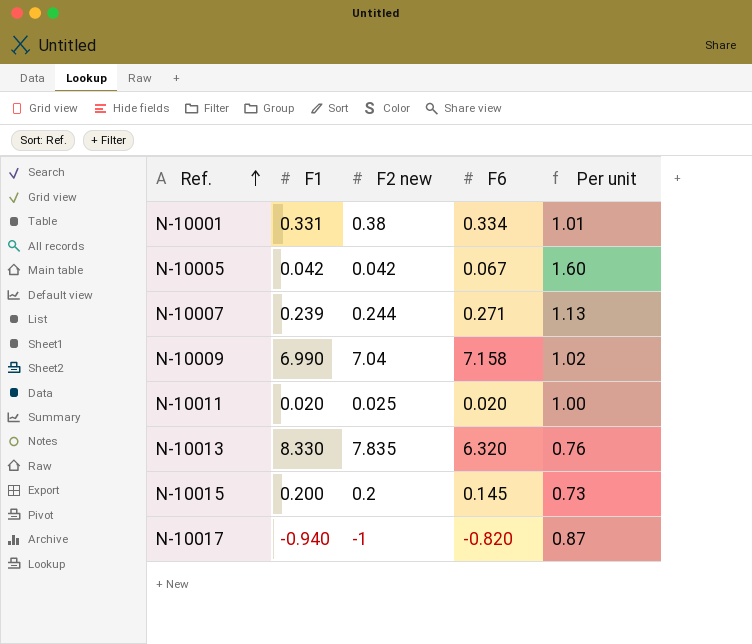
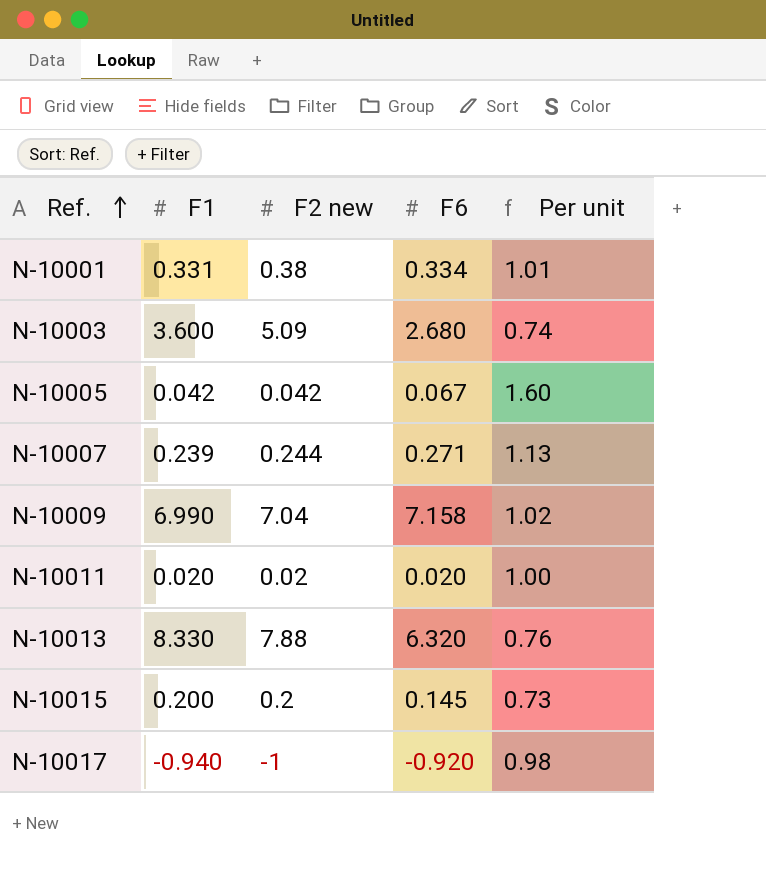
row N-10003: none -> 3.600 | 5.09 | 2.680 | 0.74
N-10011 | F2 new: 0.025 -> 0.02
N-10013 | F2 new: 7.835 -> 7.88
N-10017 | F6: -0.820 -> -0.920
N-10017 | Per unit: 0.87 -> 0.98

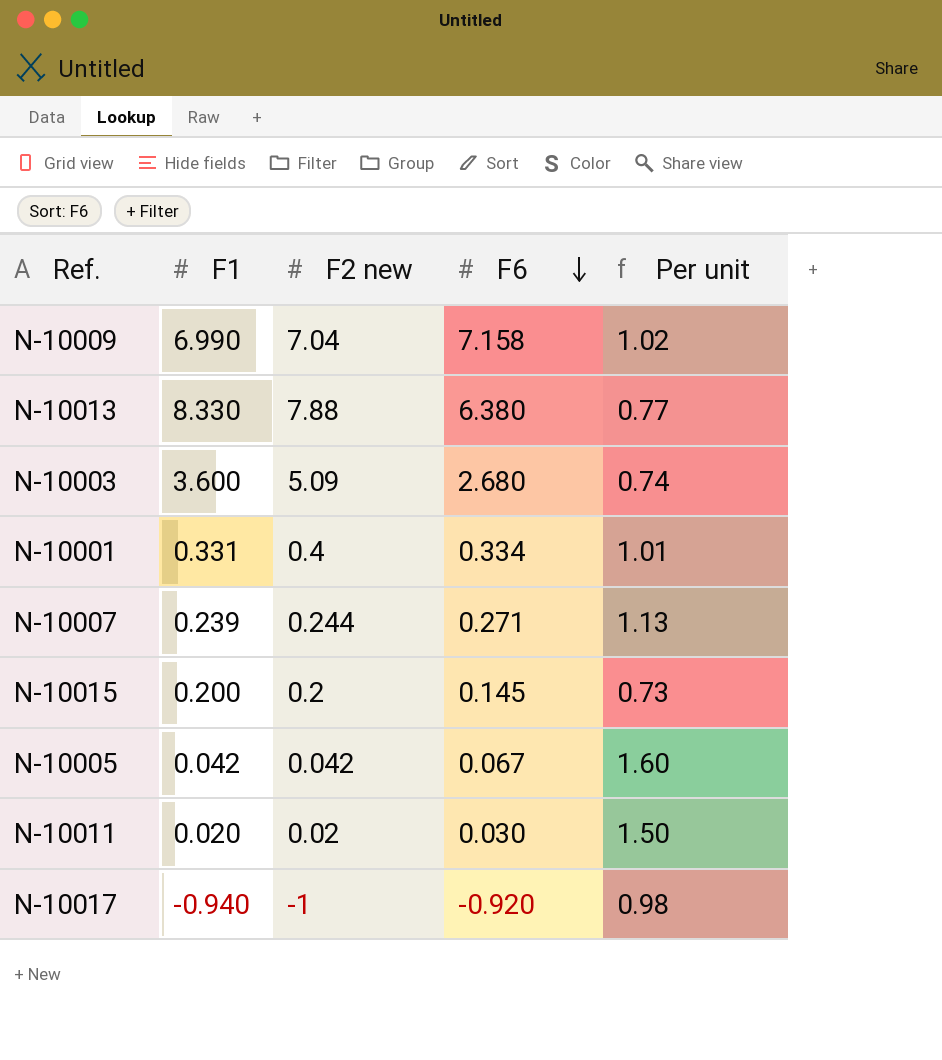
row order: Ref. ascending -> F6 descending
N-10013 | F6: 6.320 -> 6.380
N-10013 | Per unit: 0.76 -> 0.77
N-10001 | F2 new: 0.38 -> 0.4
N-10011 | F6: 0.020 -> 0.030
N-10011 | Per unit: 1.00 -> 1.50

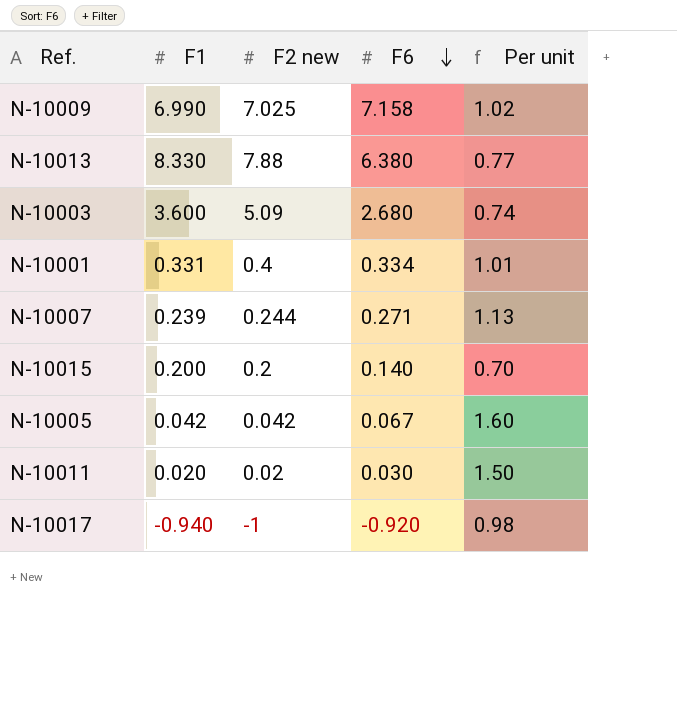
N-10009 | F2 new: 7.04 -> 7.025
N-10015 | F6: 0.145 -> 0.140
N-10015 | Per unit: 0.73 -> 0.70

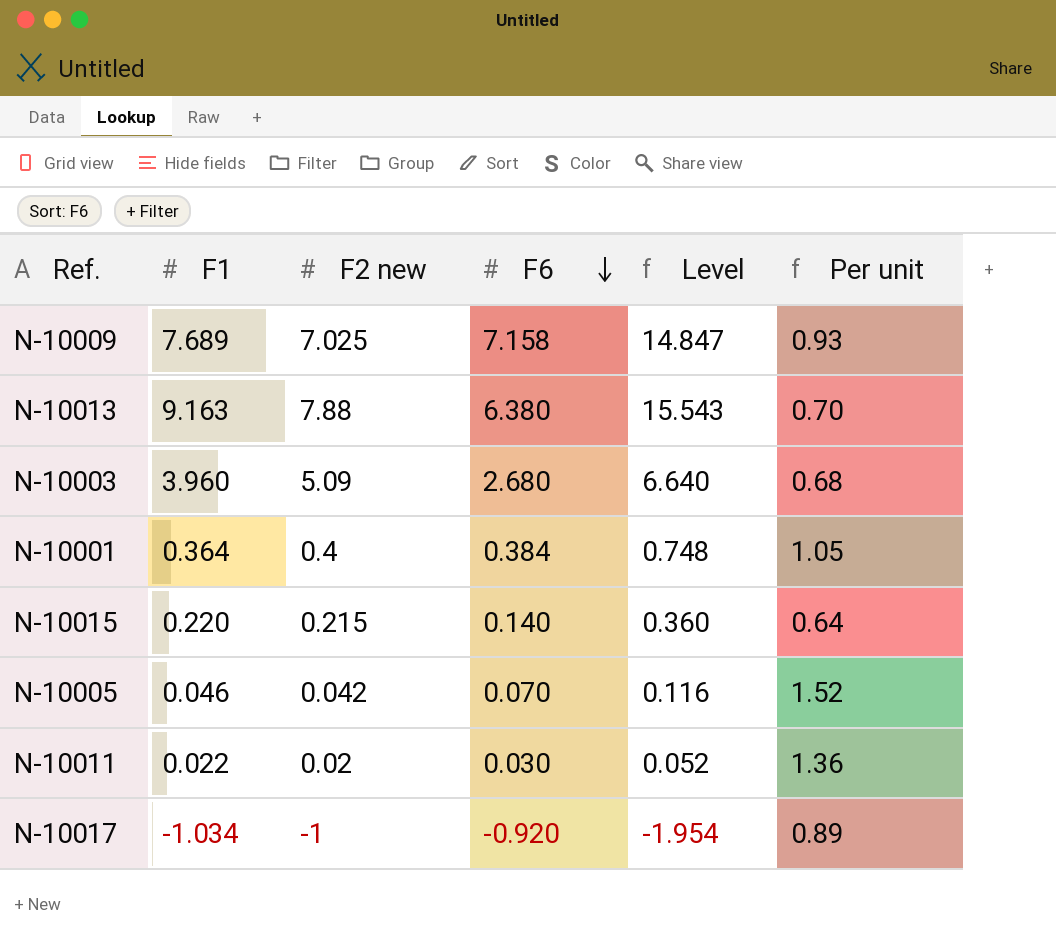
column Level | formula: none -> [F1] + [F6]
row N-10007: 0.239 | 0.244 | 0.271 | 1.13 -> none
N-10009 | F1: 6.990 -> 7.689
N-10009 | Per unit: 1.02 -> 0.93
N-10013 | F1: 8.330 -> 9.163
N-10013 | Per unit: 0.77 -> 0.70
N-10003 | F1: 3.600 -> 3.960
N-10003 | Per unit: 0.74 -> 0.68
N-10001 | F1: 0.331 -> 0.364
N-10001 | F6: 0.334 -> 0.384
N-10001 | Per unit: 1.01 -> 1.05
N-10015 | F1: 0.200 -> 0.220
N-10015 | F2 new: 0.2 -> 0.215
N-10015 | Per unit: 0.70 -> 0.64
N-10005 | F1: 0.042 -> 0.046
N-10005 | F6: 0.067 -> 0.070
N-10005 | Per unit: 1.60 -> 1.52
N-10011 | F1: 0.020 -> 0.022
N-10011 | Per unit: 1.50 -> 1.36
N-10017 | F1: -0.940 -> -1.034
N-10017 | Per unit: 0.98 -> 0.89

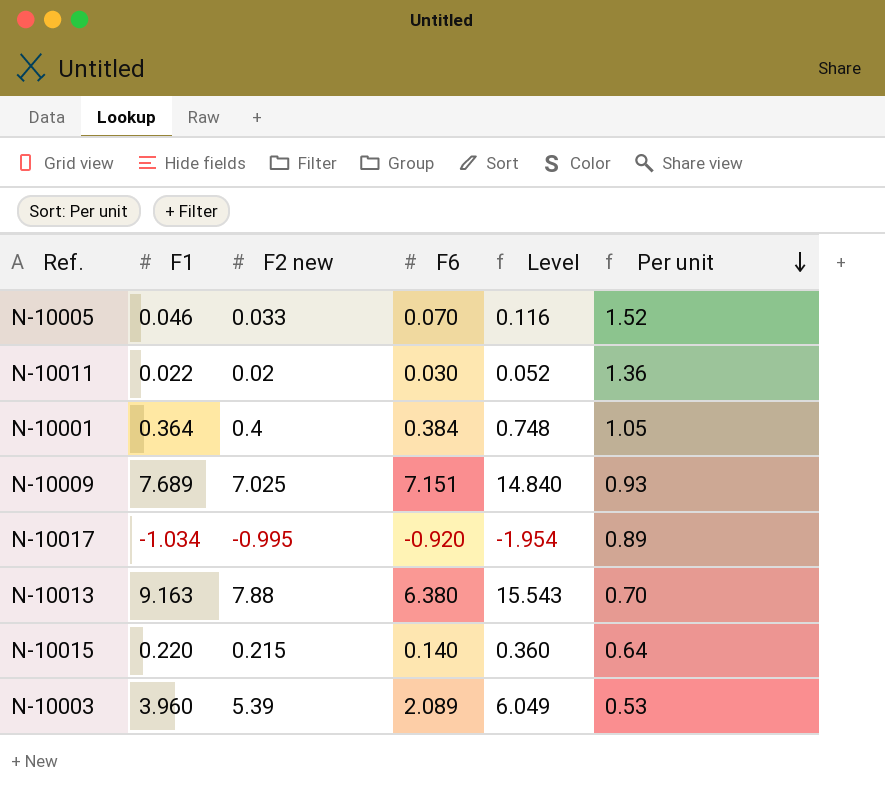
row order: F6 descending -> Per unit descending
N-10005 | F2 new: 0.042 -> 0.033
N-10009 | F6: 7.158 -> 7.151
N-10009 | Level: 14.847 -> 14.840
N-10017 | F2 new: -1 -> -0.995
N-10003 | F2 new: 5.09 -> 5.39
N-10003 | F6: 2.680 -> 2.089
N-10003 | Level: 6.640 -> 6.049
N-10003 | Per unit: 0.68 -> 0.53

